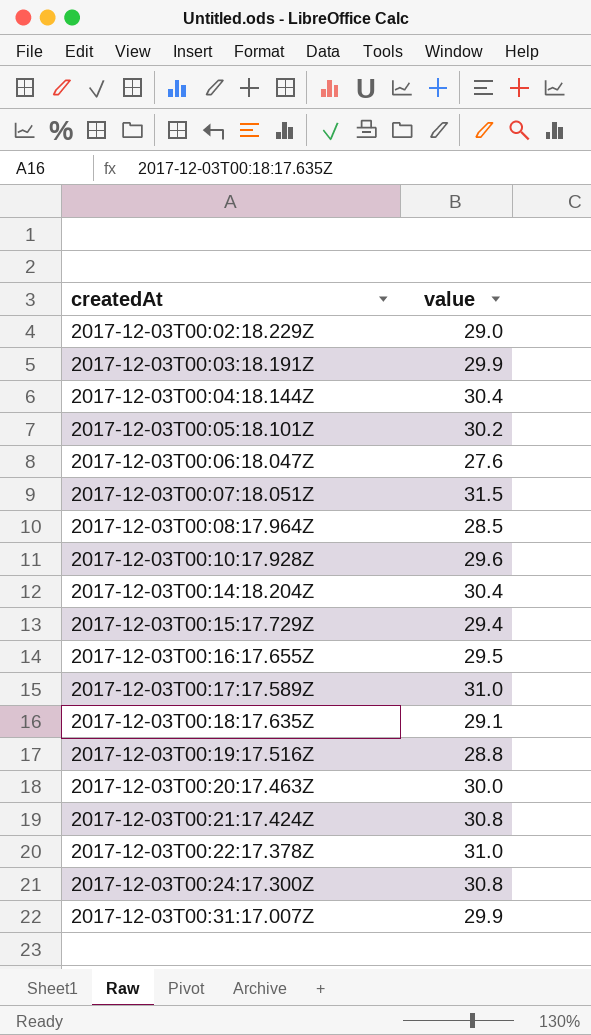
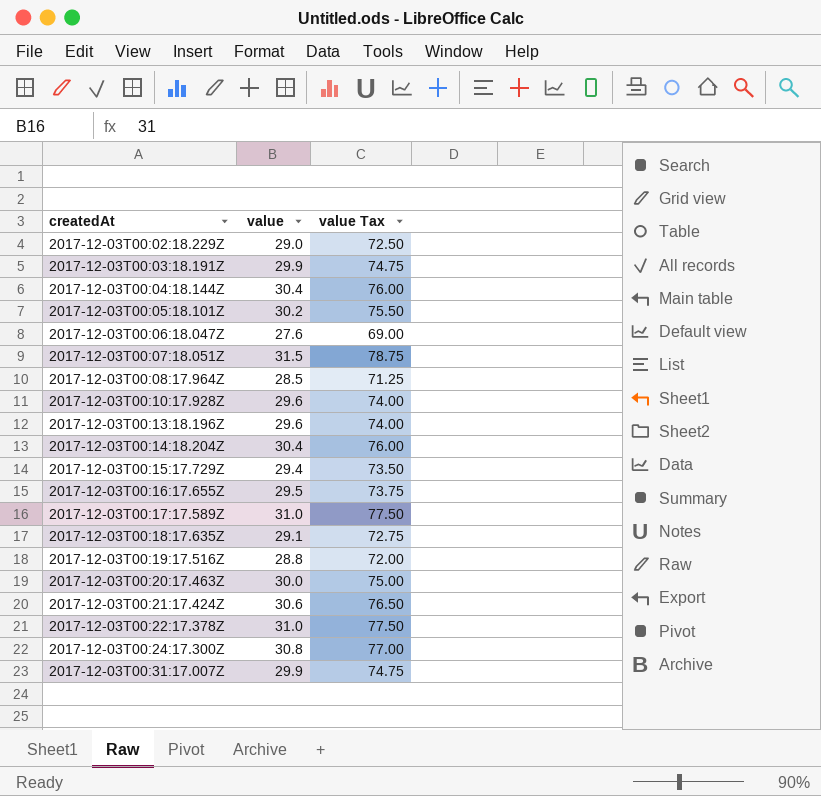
column value Tax | formula: none -> [value] * 2.5
row 2017-12-03T00:13:18.196Z: none -> 29.6 | 74.00
2017-12-03T00:21:17.424Z | value: 30.8 -> 30.6

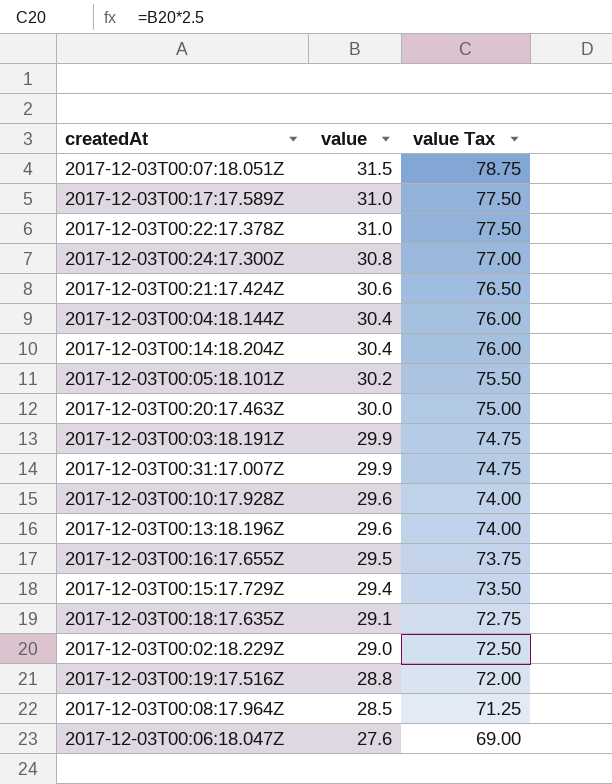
row order: createdAt ascending -> value descending

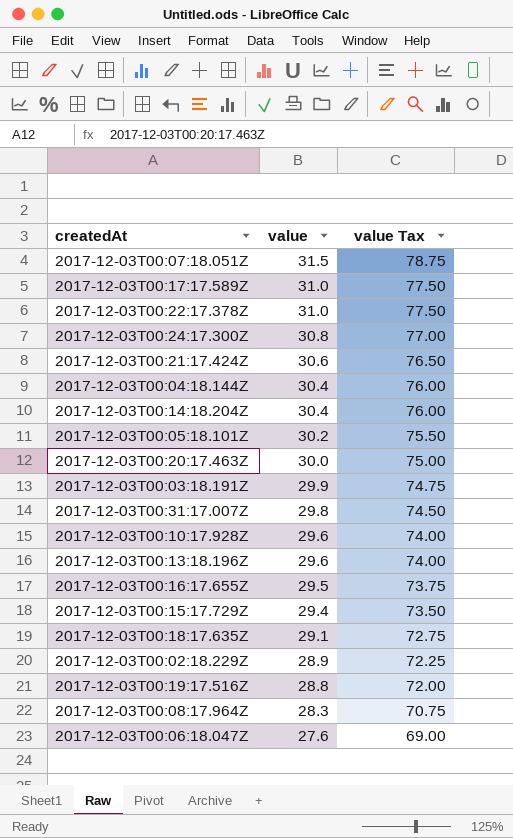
2017-12-03T00:31:17.007Z | value: 29.9 -> 29.8
2017-12-03T00:31:17.007Z | value Tax: 74.75 -> 74.50
2017-12-03T00:02:18.229Z | value: 29.0 -> 28.9
2017-12-03T00:02:18.229Z | value Tax: 72.50 -> 72.25
2017-12-03T00:08:17.964Z | value: 28.5 -> 28.3
2017-12-03T00:08:17.964Z | value Tax: 71.25 -> 70.75

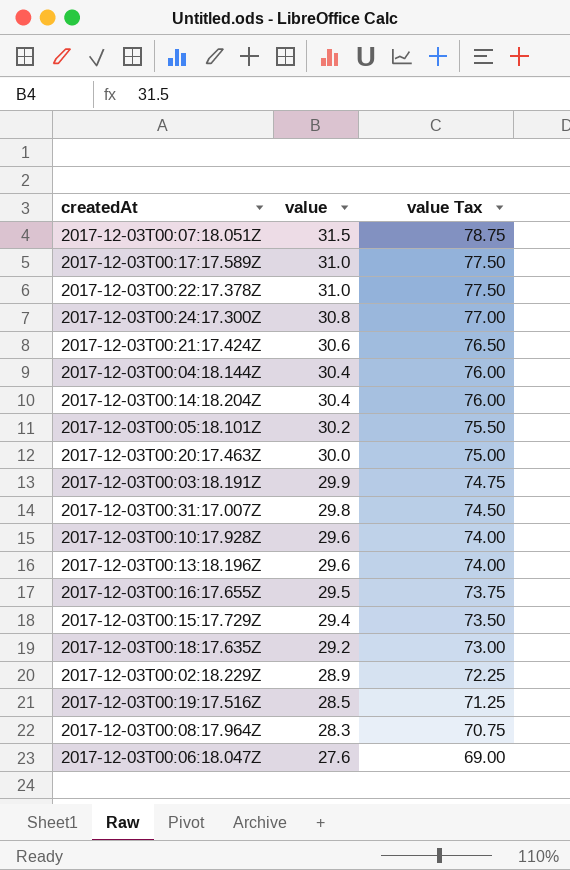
2017-12-03T00:18:17.635Z | value: 29.1 -> 29.2
2017-12-03T00:18:17.635Z | value Tax: 72.75 -> 73.00
2017-12-03T00:19:17.516Z | value: 28.8 -> 28.5
2017-12-03T00:19:17.516Z | value Tax: 72.00 -> 71.25

